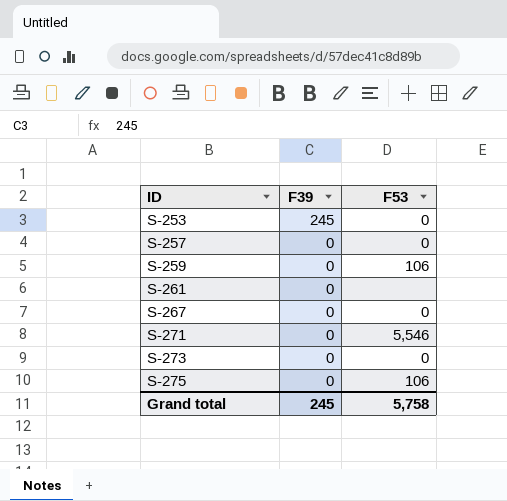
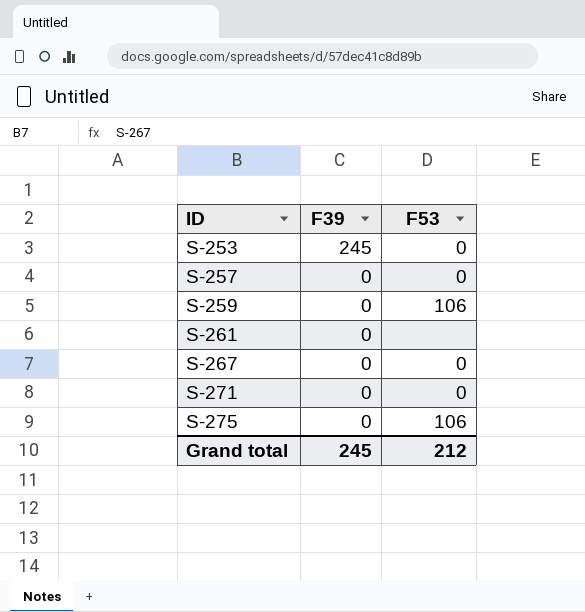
row S-273: 0 | 0 -> none
S-271 | F53: 5,546 -> 0
Grand total | F53: 5,758 -> 212

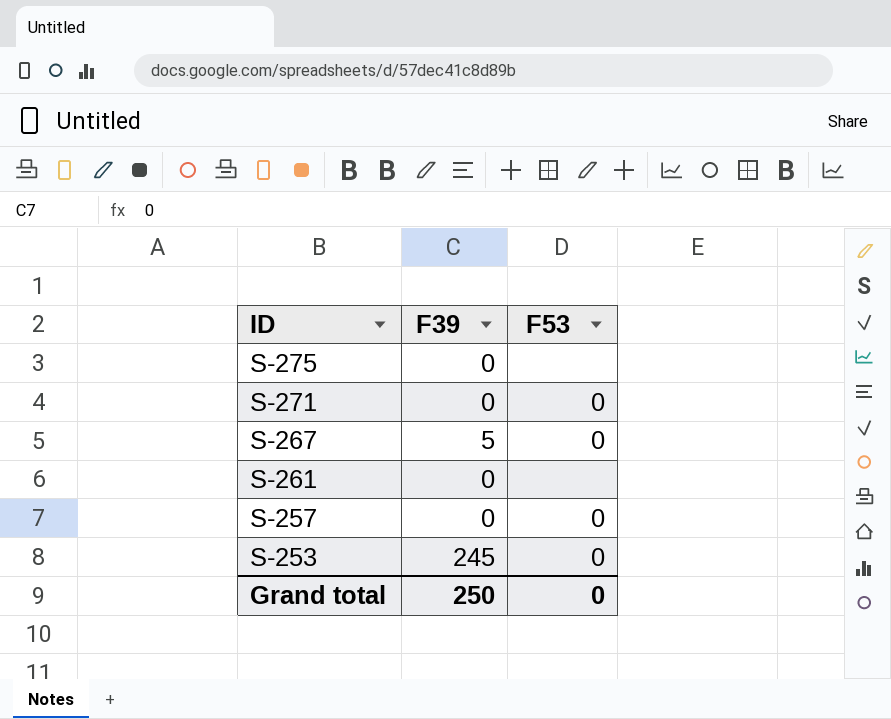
row order: ID ascending -> ID descending
row S-259: 0 | 106 -> none
S-275 | F53: 106 -> none
S-267 | F39: 0 -> 5
Grand total | F39: 245 -> 250
Grand total | F53: 212 -> 0

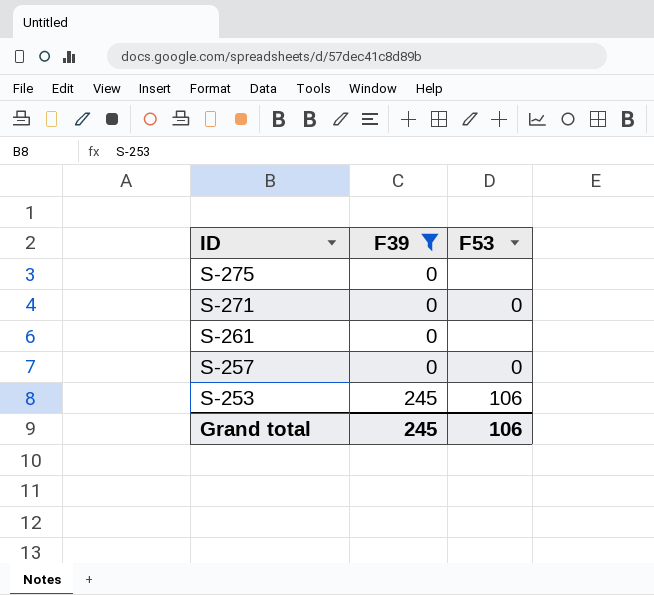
filter: none -> F39 != 5
S-253 | F53: 0 -> 106
Grand total | F39: 250 -> 245
Grand total | F53: 0 -> 106

